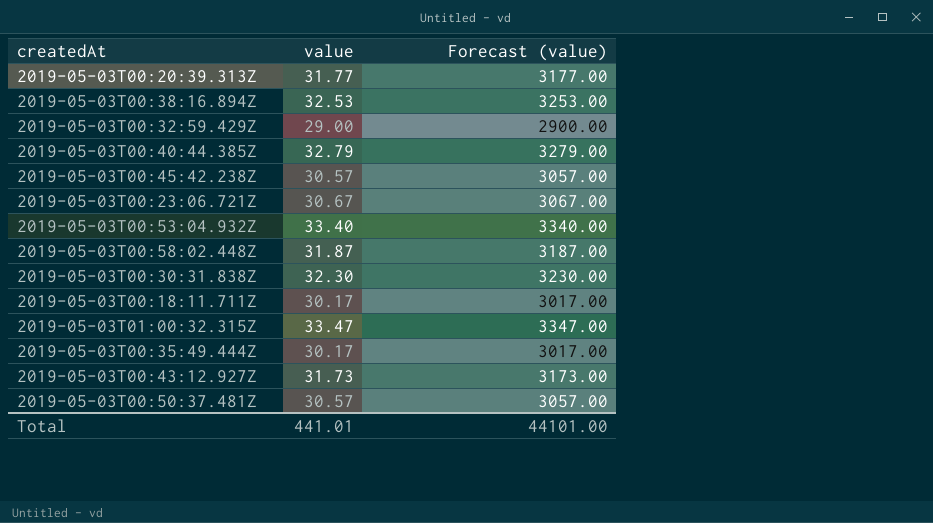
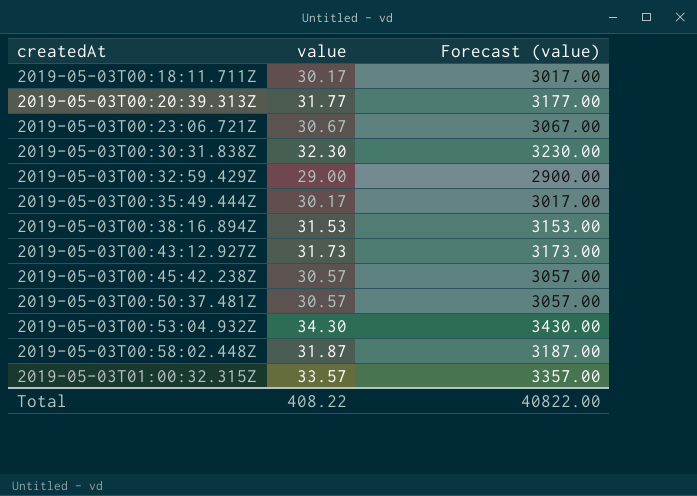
row order: none -> createdAt ascending
row 2019-05-03T00:40:44.385Z: 32.79 | 3279.00 -> none
2019-05-03T00:38:16.894Z | value: 32.53 -> 31.53
2019-05-03T00:38:16.894Z | Forecast (value): 3253.00 -> 3153.00
2019-05-03T00:53:04.932Z | value: 33.40 -> 34.30
2019-05-03T00:53:04.932Z | Forecast (value): 3340.00 -> 3430.00
2019-05-03T01:00:32.315Z | value: 33.47 -> 33.57
2019-05-03T01:00:32.315Z | Forecast (value): 3347.00 -> 3357.00
Total | value: 441.01 -> 408.22
Total | Forecast (value): 44101.00 -> 40822.00

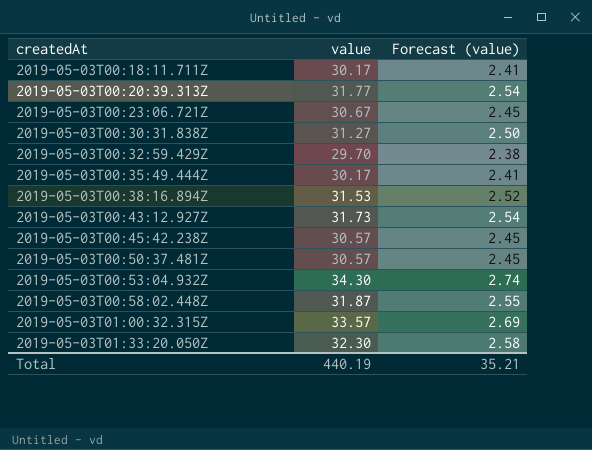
column Forecast (value) | formula: [value] * 100 -> [value] * 0.08
2019-05-03T00:30:31.838Z | value: 32.30 -> 31.27
2019-05-03T00:32:59.429Z | value: 29.00 -> 29.70
row 2019-05-03T01:33:20.050Z: none -> 32.30 | 2.58
Total | value: 408.22 -> 440.19
Total | Forecast (value): 40822.00 -> 35.21

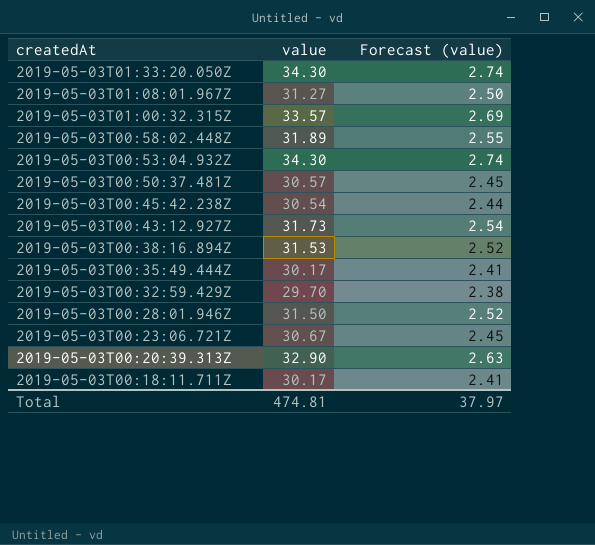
row order: createdAt ascending -> createdAt descending
row 2019-05-03T00:30:31.838Z: 31.27 | 2.50 -> none
2019-05-03T01:33:20.050Z | value: 32.30 -> 34.30
2019-05-03T01:33:20.050Z | Forecast (value): 2.58 -> 2.74
row 2019-05-03T01:08:01.967Z: none -> 31.27 | 2.50
2019-05-03T00:58:02.448Z | value: 31.87 -> 31.89
2019-05-03T00:45:42.238Z | value: 30.57 -> 30.54
2019-05-03T00:45:42.238Z | Forecast (value): 2.45 -> 2.44
row 2019-05-03T00:28:01.946Z: none -> 31.50 | 2.52
2019-05-03T00:20:39.313Z | value: 31.77 -> 32.90
2019-05-03T00:20:39.313Z | Forecast (value): 2.54 -> 2.63
Total | value: 440.19 -> 474.81
Total | Forecast (value): 35.21 -> 37.97

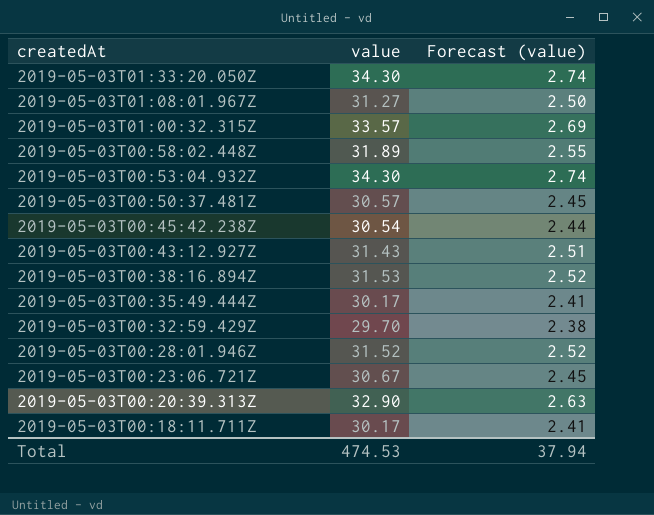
2019-05-03T00:43:12.927Z | value: 31.73 -> 31.43
2019-05-03T00:43:12.927Z | Forecast (value): 2.54 -> 2.51
2019-05-03T00:28:01.946Z | value: 31.50 -> 31.52
Total | value: 474.81 -> 474.53
Total | Forecast (value): 37.97 -> 37.94

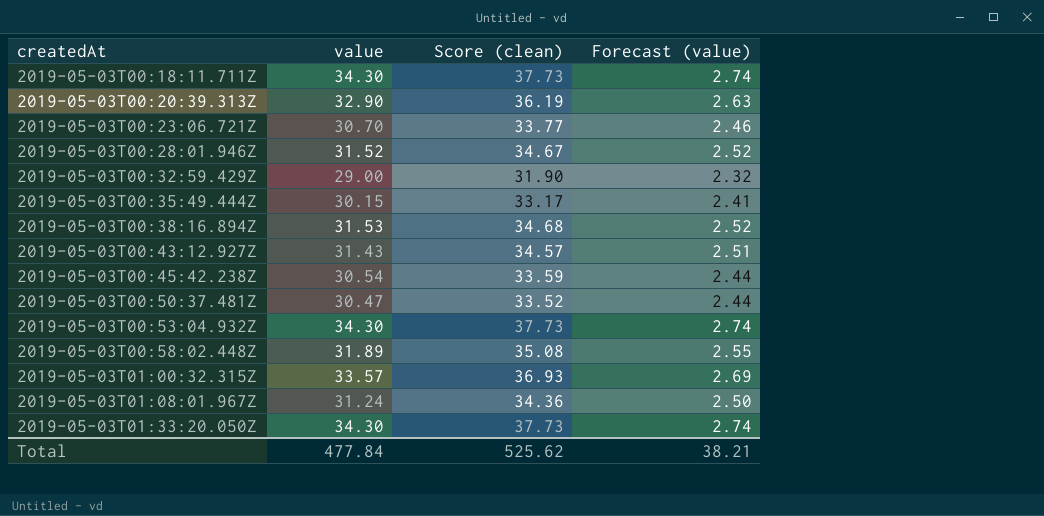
row order: createdAt descending -> createdAt ascending
column Score (clean) | formula: none -> [value] * 1.1
2019-05-03T00:18:11.711Z | value: 30.17 -> 34.30
2019-05-03T00:18:11.711Z | Forecast (value): 2.41 -> 2.74
2019-05-03T00:23:06.721Z | value: 30.67 -> 30.70
2019-05-03T00:23:06.721Z | Forecast (value): 2.45 -> 2.46
2019-05-03T00:32:59.429Z | value: 29.70 -> 29.00
2019-05-03T00:32:59.429Z | Forecast (value): 2.38 -> 2.32
2019-05-03T00:35:49.444Z | value: 30.17 -> 30.15
2019-05-03T00:50:37.481Z | value: 30.57 -> 30.47
2019-05-03T00:50:37.481Z | Forecast (value): 2.45 -> 2.44
2019-05-03T01:08:01.967Z | value: 31.27 -> 31.24
Total | value: 474.53 -> 477.84
Total | Forecast (value): 37.94 -> 38.21

